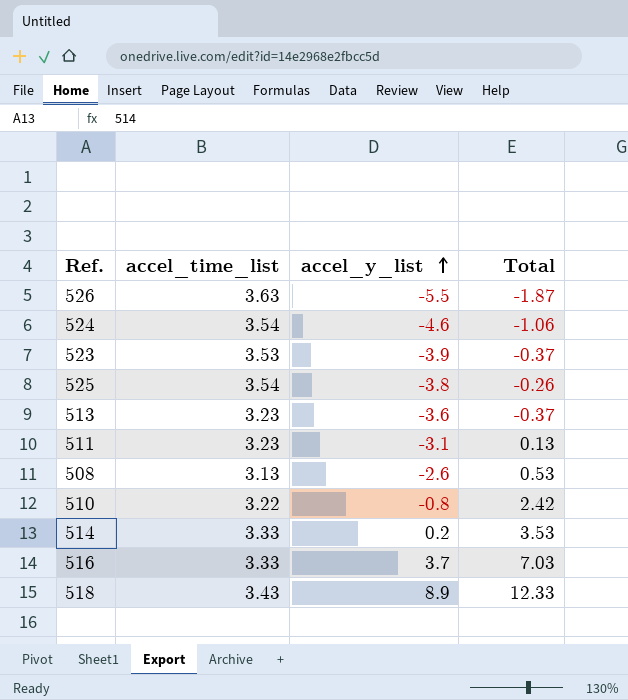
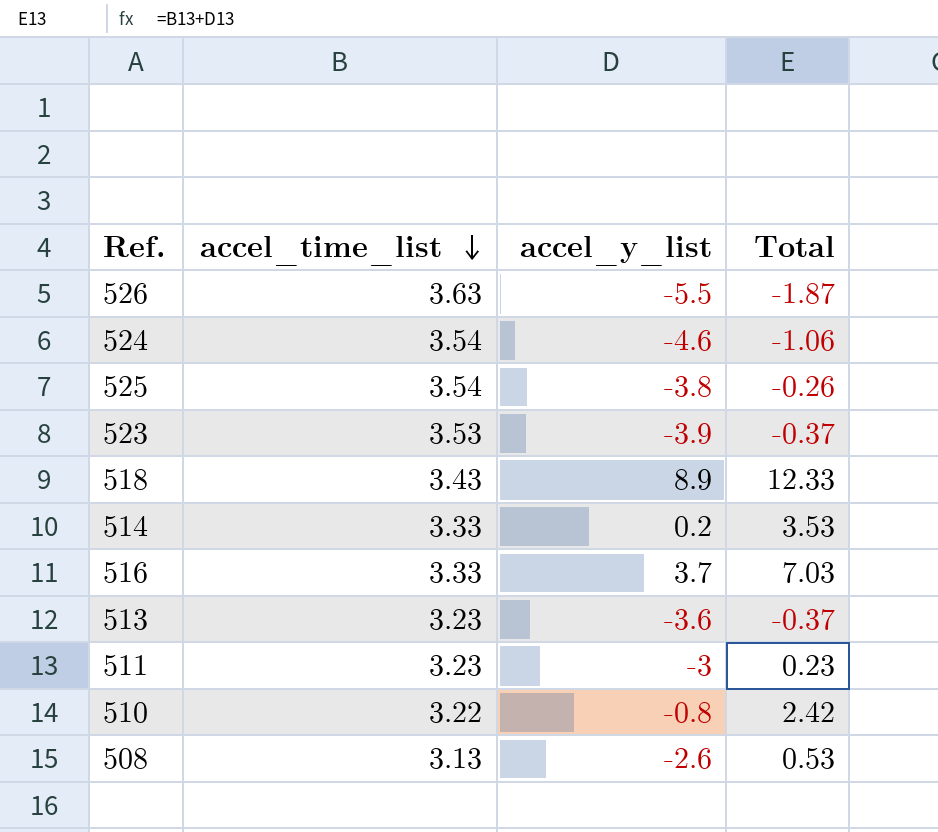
row order: accel_y_list ascending -> accel_time_list descending
511 | accel_y_list: -3.1 -> -3
511 | Total: 0.13 -> 0.23

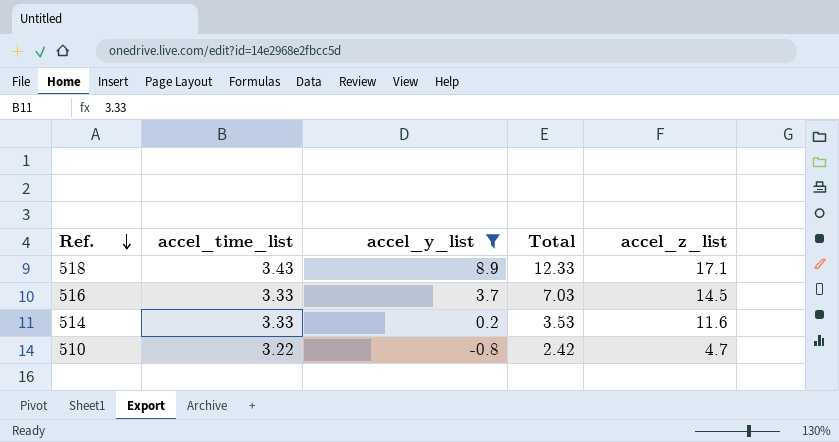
filter: none -> accel_y_list >= -0.8
row order: accel_time_list descending -> Ref. descending
column accel_z_list | position: none -> 5

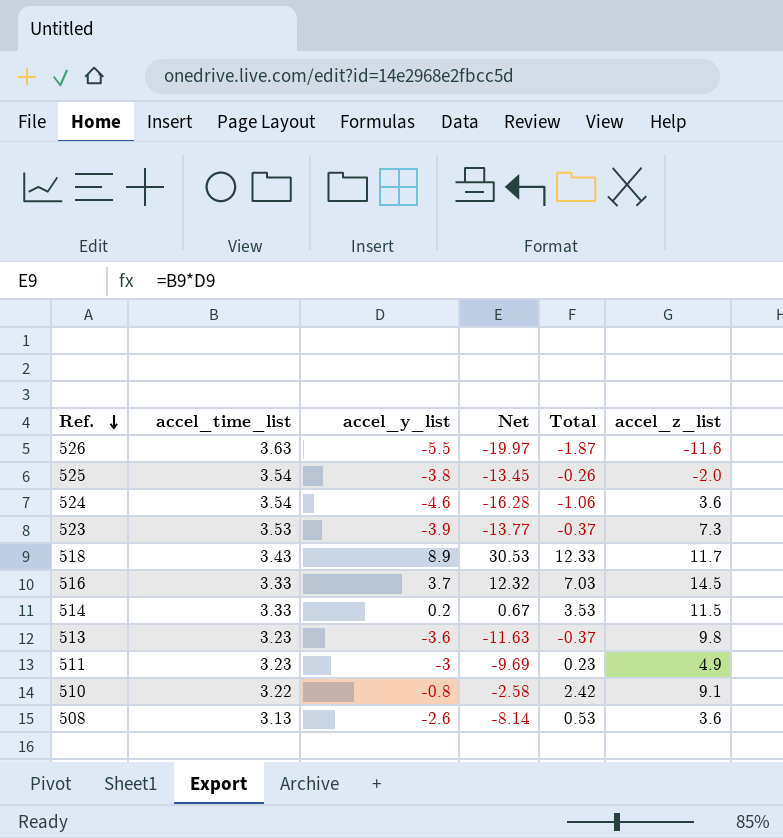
filter: accel_y_list >= -0.8 -> none
column Net | formula: none -> [accel_time_list] * [accel_y_list]
518 | accel_z_list: 17.1 -> 11.7
514 | accel_z_list: 11.6 -> 11.5
510 | accel_z_list: 4.7 -> 9.1

